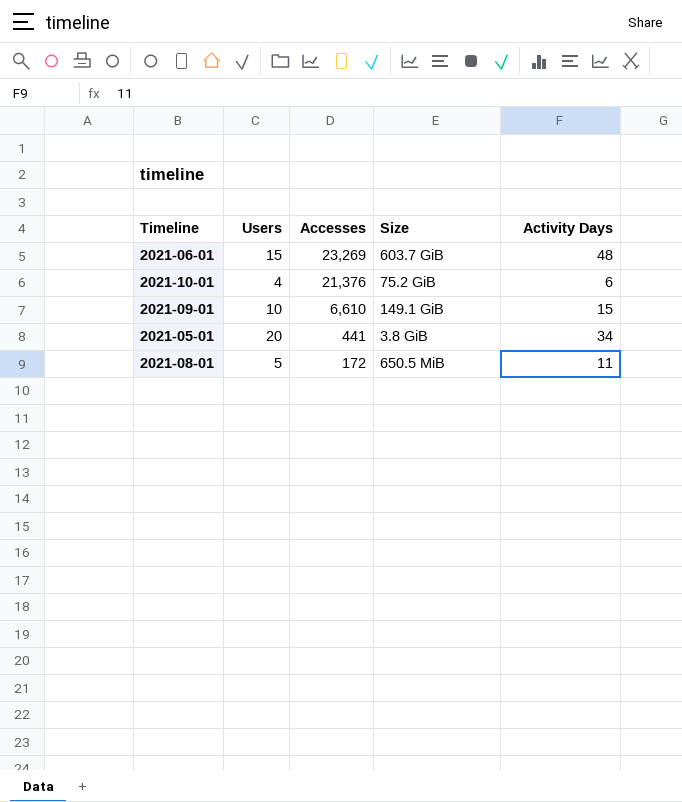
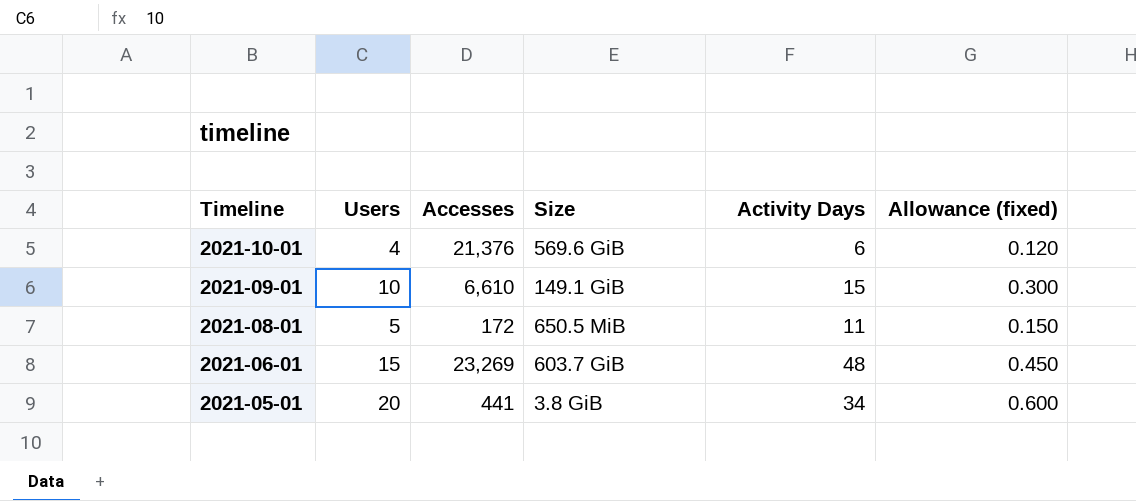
row order: Accesses descending -> Timeline descending
column Allowance (fixed) | formula: none -> [Users] * 0.03
2021-10-01 | Size: 75.2 GiB -> 569.6 GiB

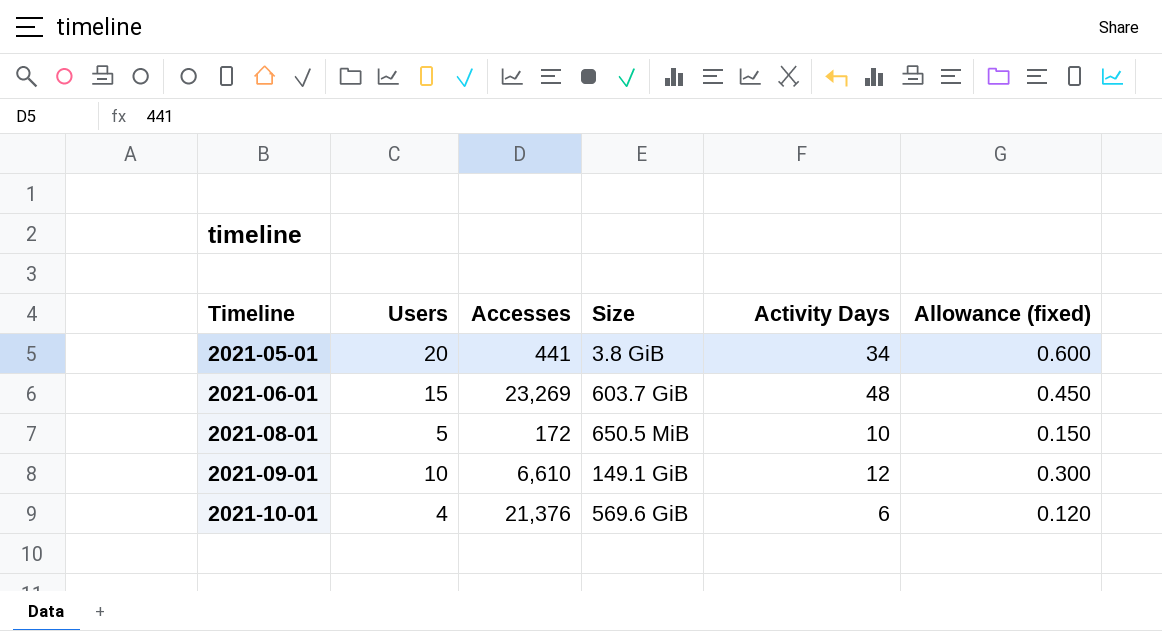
row order: Timeline descending -> Timeline ascending
2021-08-01 | Activity Days: 11 -> 10
2021-09-01 | Activity Days: 15 -> 12

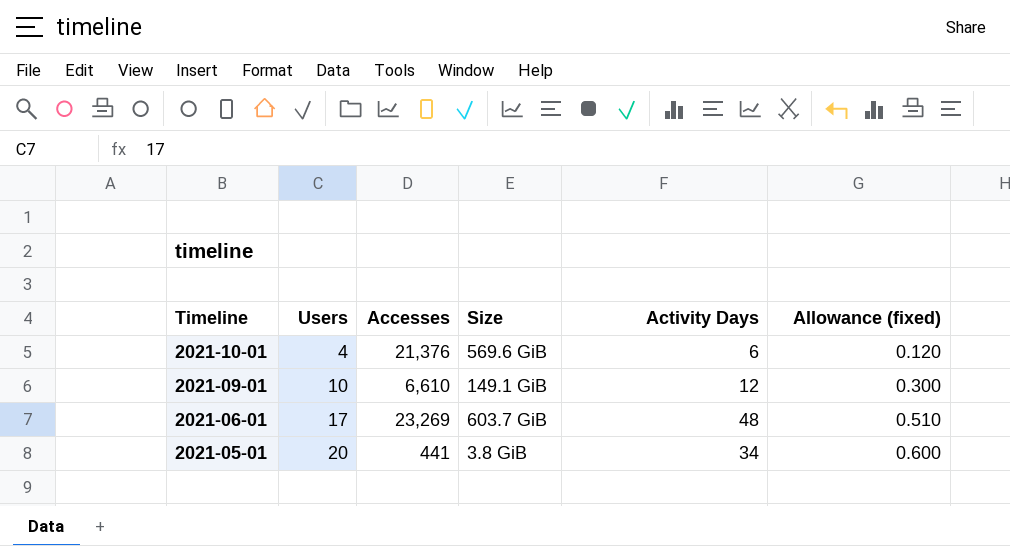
row order: Timeline ascending -> Timeline descending
row 2021-08-01: 5 | 172 | 650.5 MiB | 10 | 0.150 -> none
2021-06-01 | Users: 15 -> 17
2021-06-01 | Allowance (fixed): 0.450 -> 0.510

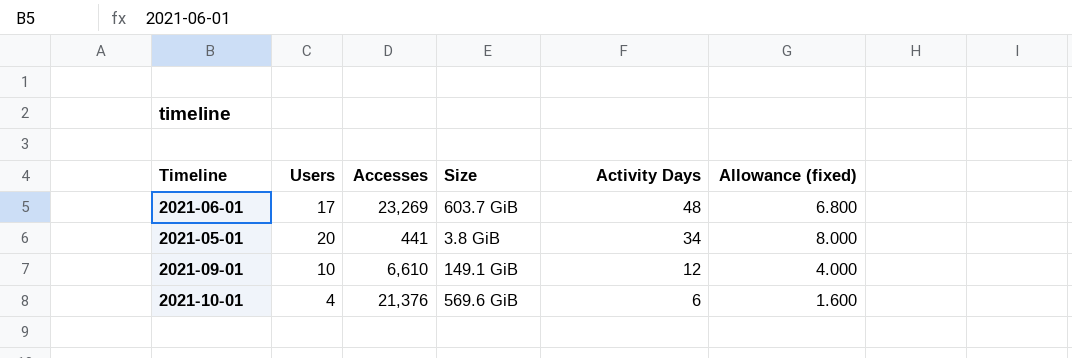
row order: Timeline descending -> Activity Days descending
column Allowance (fixed) | formula: [Users] * 0.03 -> [Users] * 0.4

